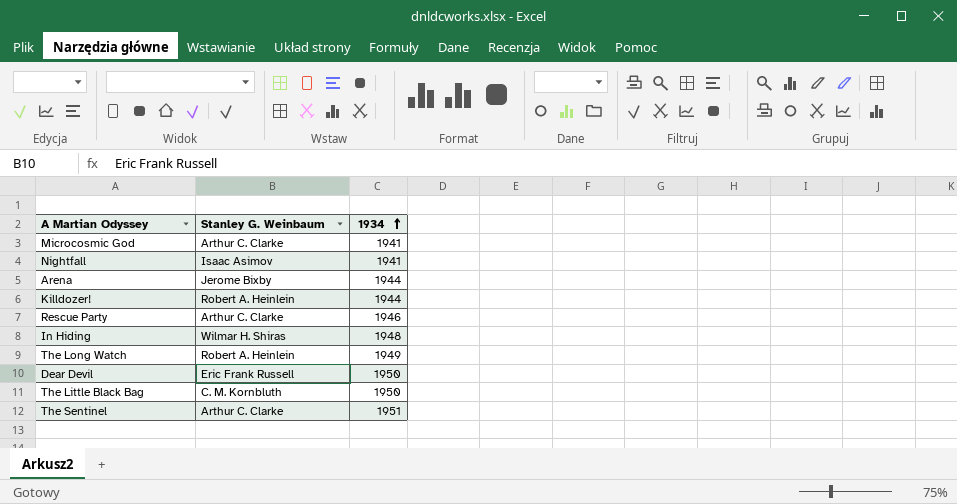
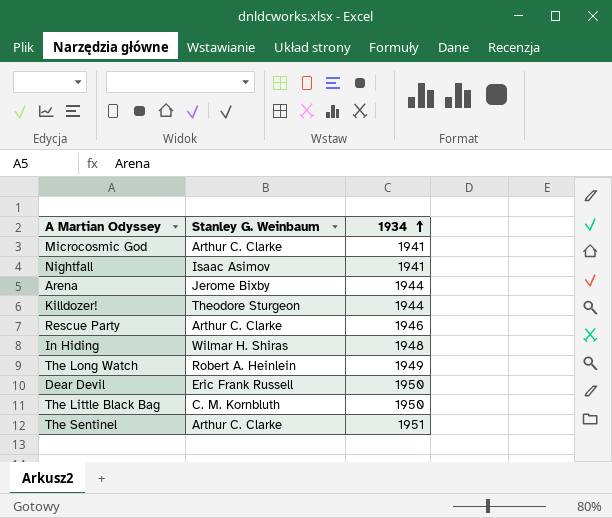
Killdozer! | Stanley G. Weinbaum: Robert A. Heinlein -> Theodore Sturgeon

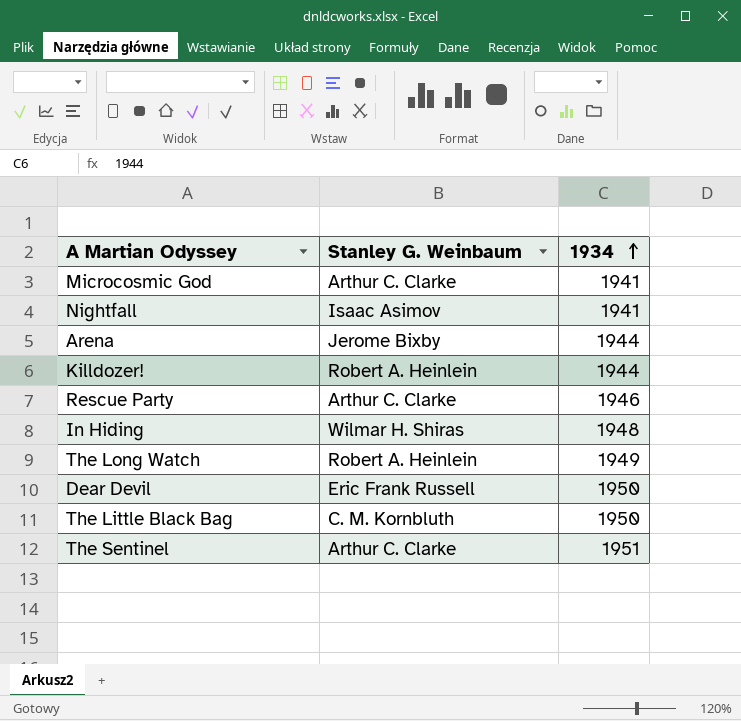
Killdozer! | Stanley G. Weinbaum: Theodore Sturgeon -> Robert A. Heinlein

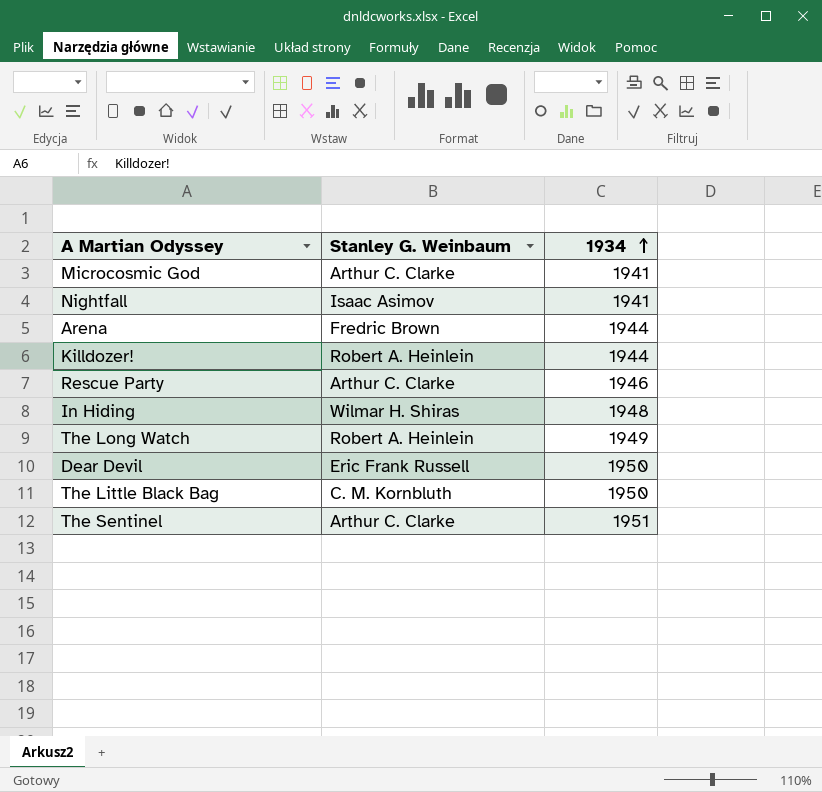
Arena | Stanley G. Weinbaum: Jerome Bixby -> Fredric Brown

